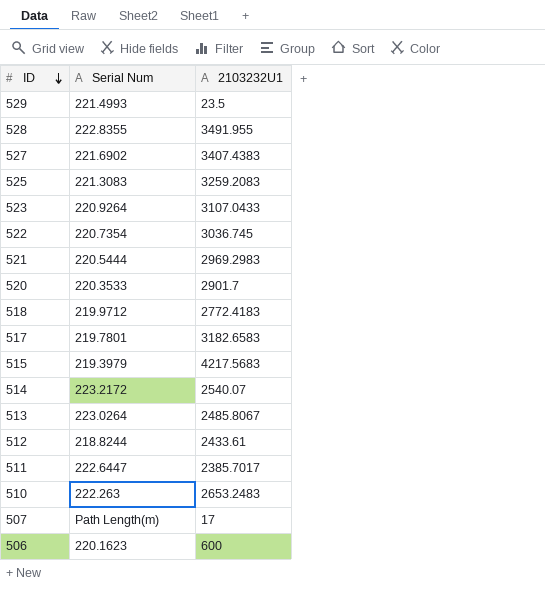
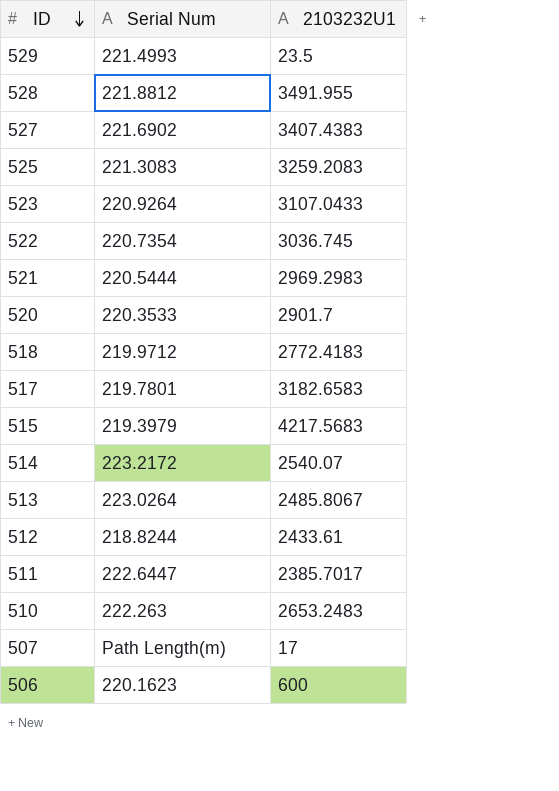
528 | Serial Num: 222.8355 -> 221.8812

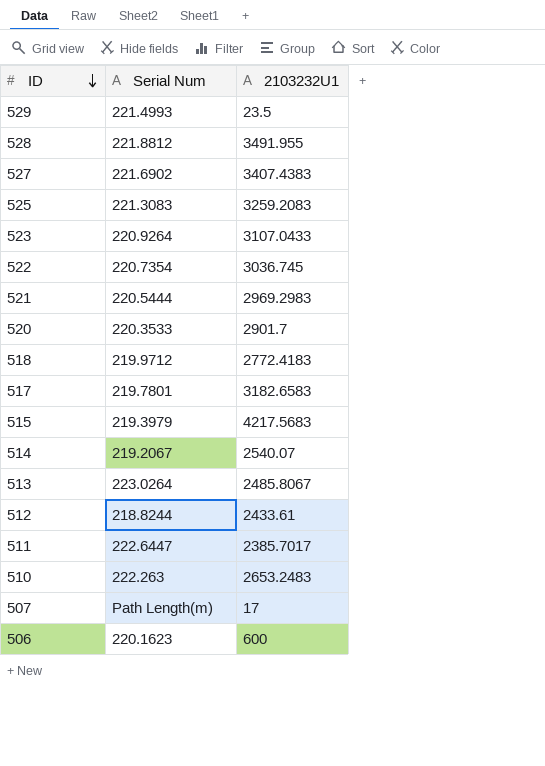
514 | Serial Num: 223.2172 -> 219.2067

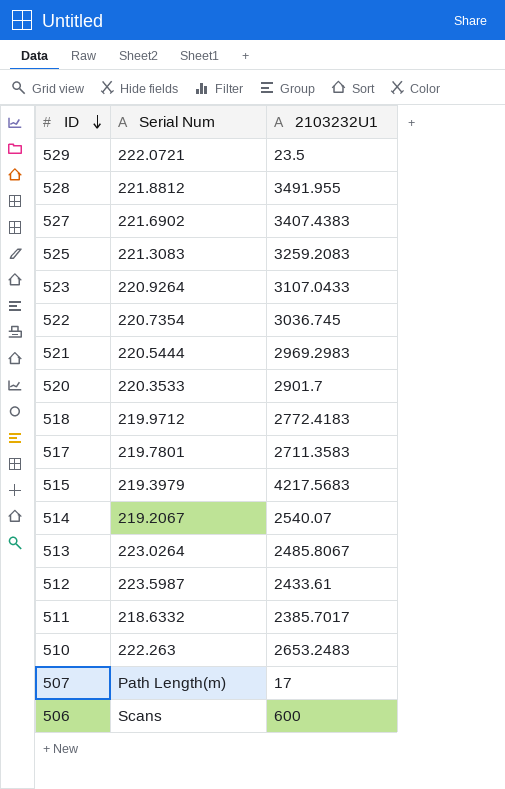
529 | Serial Num: 221.4993 -> 222.0721
517 | 2103232U1: 3182.6583 -> 2711.3583
512 | Serial Num: 218.8244 -> 223.5987
511 | Serial Num: 222.6447 -> 218.6332
506 | Serial Num: 220.1623 -> Scans

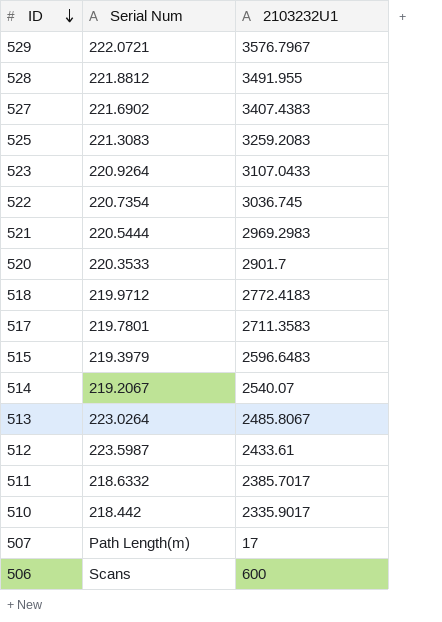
529 | 2103232U1: 23.5 -> 3576.7967
515 | 2103232U1: 4217.5683 -> 2596.6483
510 | Serial Num: 222.263 -> 218.442
510 | 2103232U1: 2653.2483 -> 2335.9017

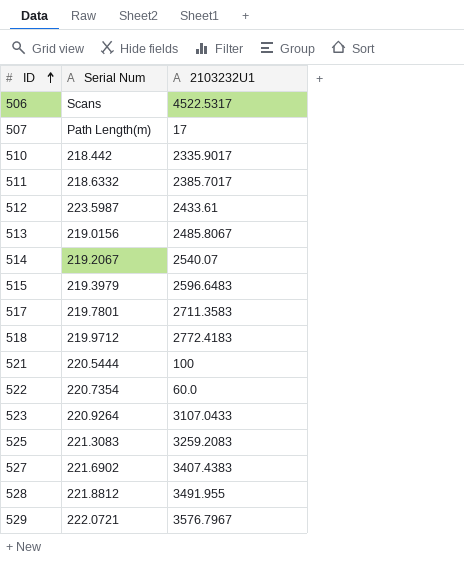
row order: ID descending -> ID ascending
row 520: 220.3533 | 2901.7 -> none
506 | 2103232U1: 600 -> 4522.5317
513 | Serial Num: 223.0264 -> 219.0156
521 | 2103232U1: 2969.2983 -> 100
522 | 2103232U1: 3036.745 -> 60.0

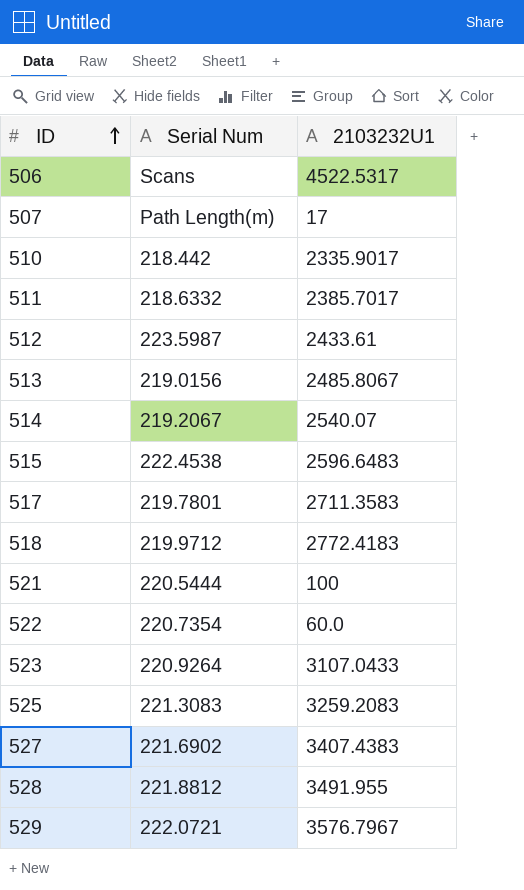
515 | Serial Num: 219.3979 -> 222.4538

